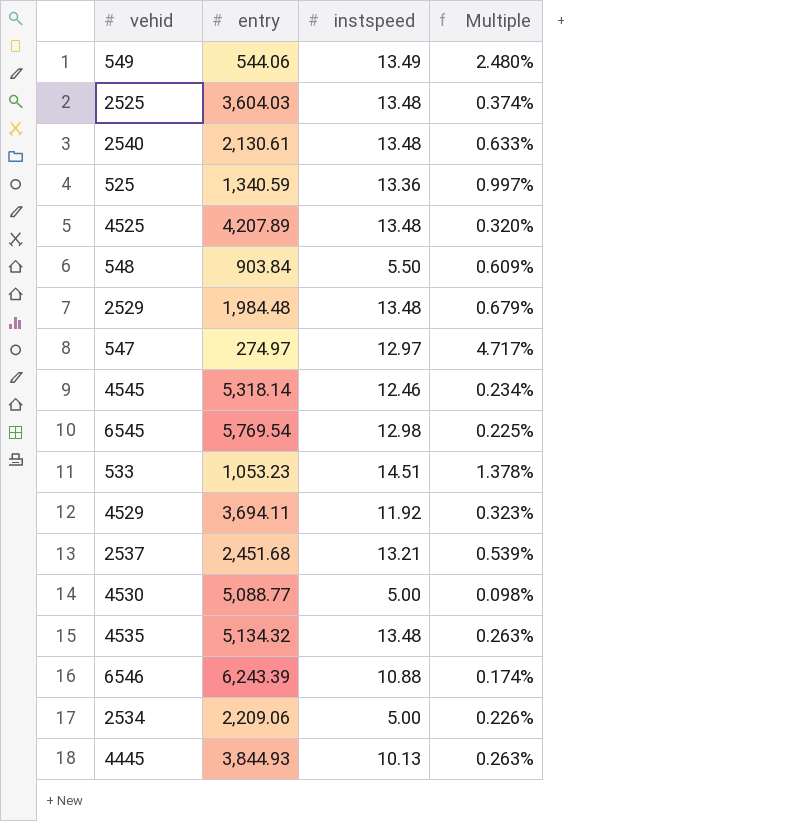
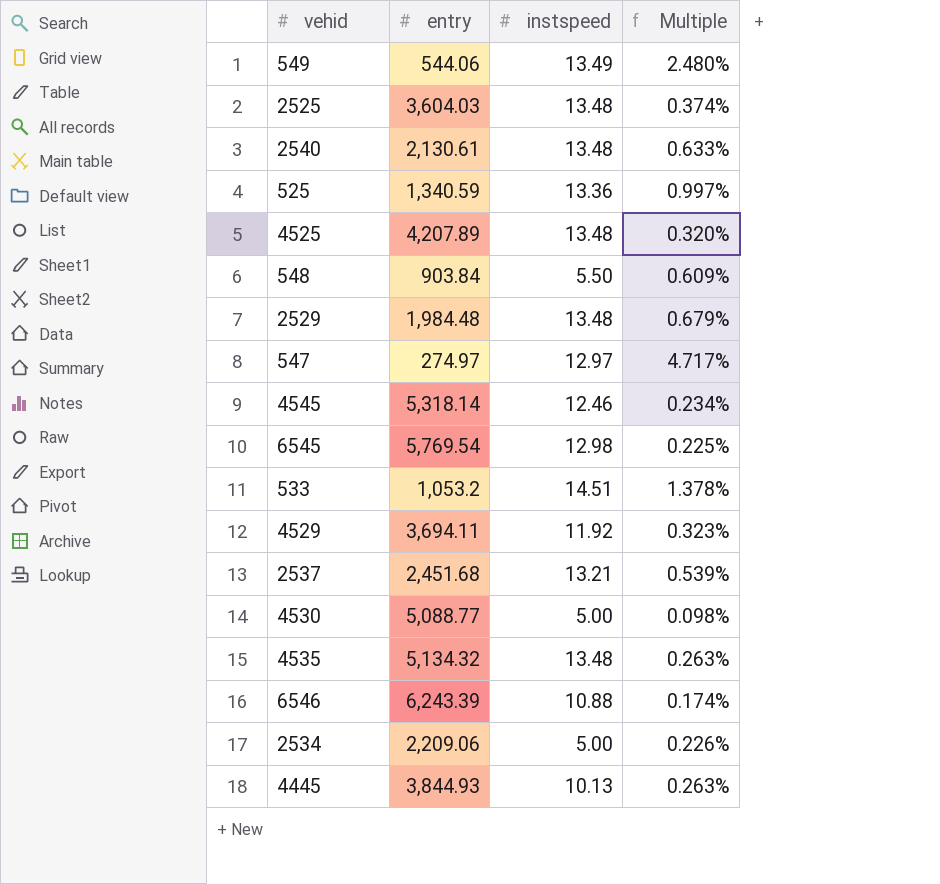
533 | entry: 1,053.23 -> 1,053.2

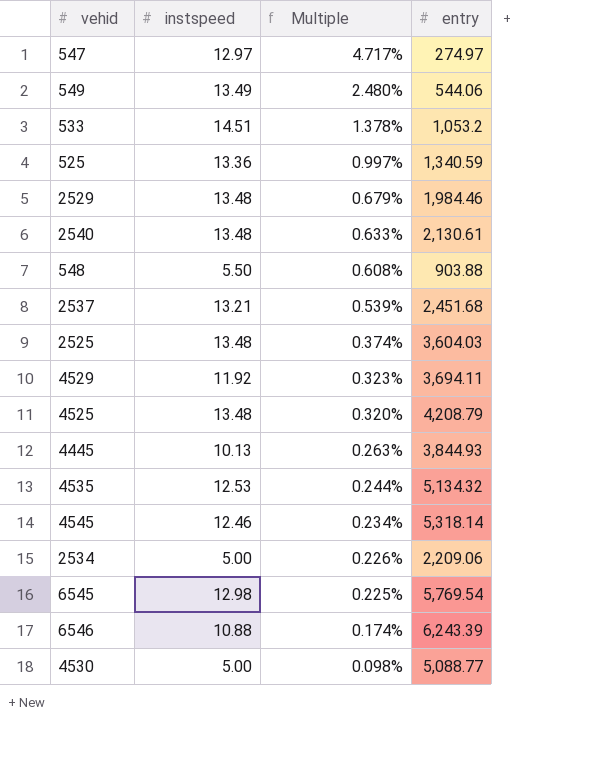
row order: none -> Multiple descending
column entry | position: 2 -> 4
2529 | entry: 1,984.48 -> 1,984.46
548 | Multiple: 0.609% -> 0.608%
548 | entry: 903.84 -> 903.88
4525 | entry: 4,207.89 -> 4,208.79
4535 | instspeed: 13.48 -> 12.53
4535 | Multiple: 0.263% -> 0.244%

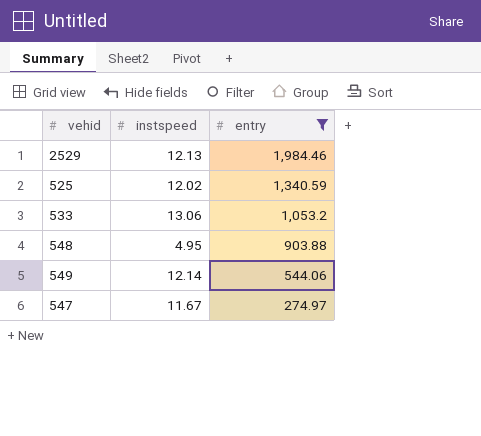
filter: none -> entry <= 1,984.46
row order: Multiple descending -> entry descending
column Multiple | formula: [instspeed] / [entry] -> none
2529 | instspeed: 13.48 -> 12.13
525 | instspeed: 13.36 -> 12.02
533 | instspeed: 14.51 -> 13.06
548 | instspeed: 5.50 -> 4.95
549 | instspeed: 13.49 -> 12.14
547 | instspeed: 12.97 -> 11.67

